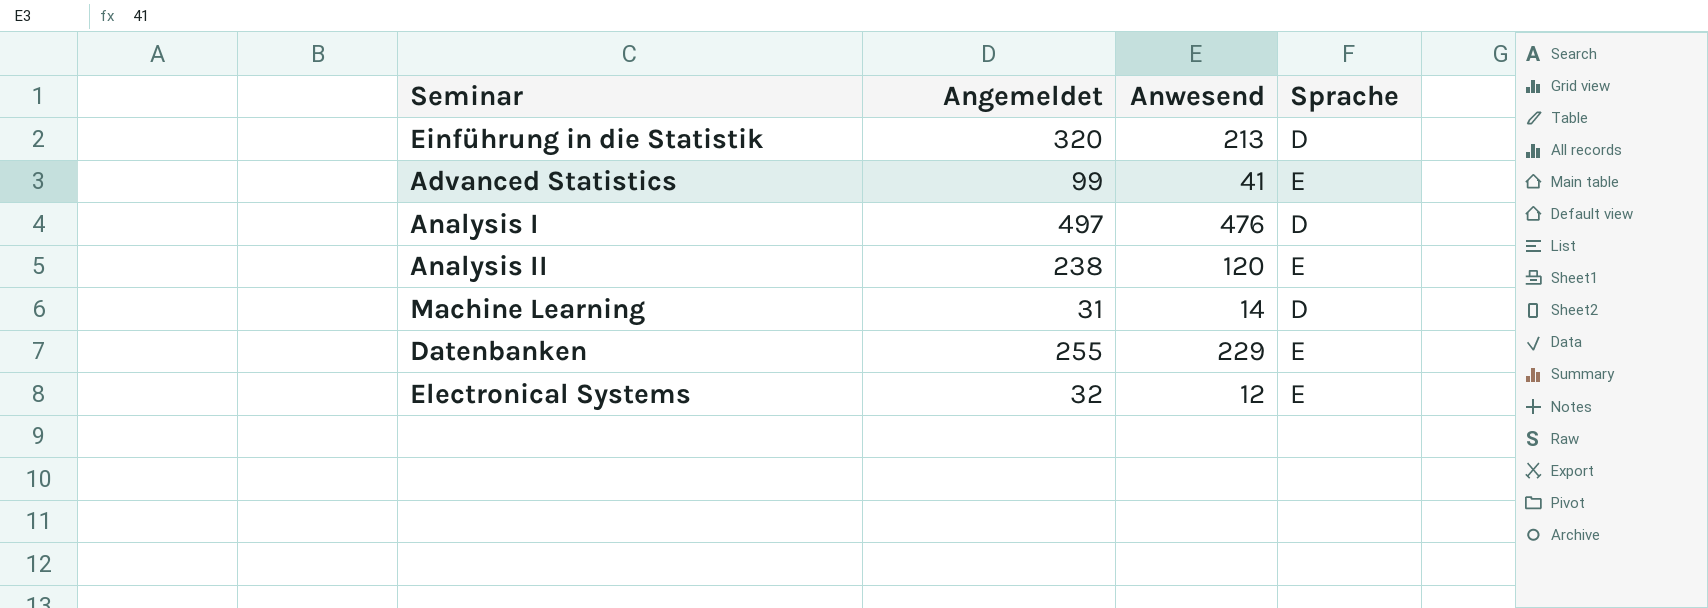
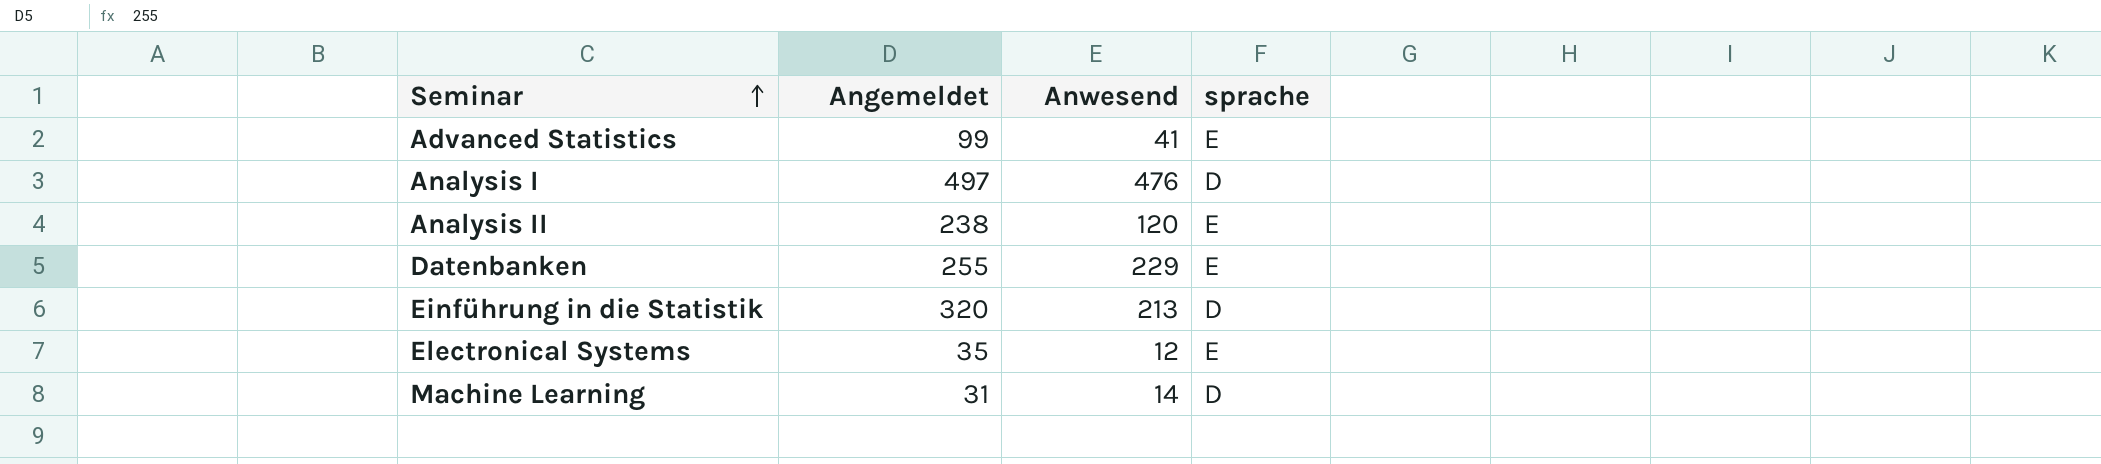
row order: none -> Seminar ascending
column name: Sprache -> sprache
Electronical Systems | Angemeldet: 32 -> 35

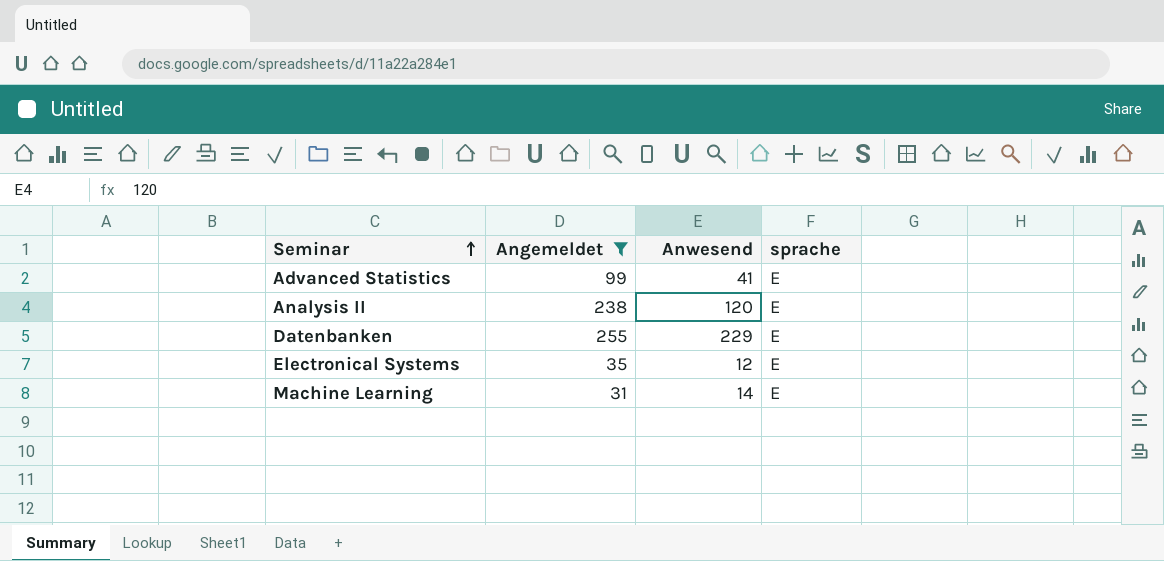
filter: none -> Angemeldet <= 255
Machine Learning | sprache: D -> E

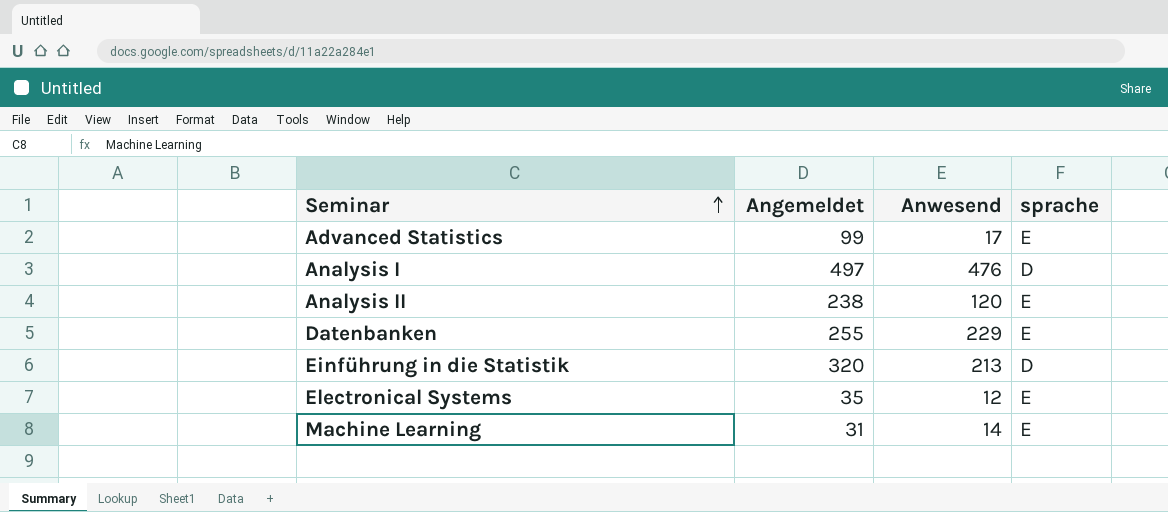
filter: Angemeldet <= 255 -> none
Advanced Statistics | Anwesend: 41 -> 17

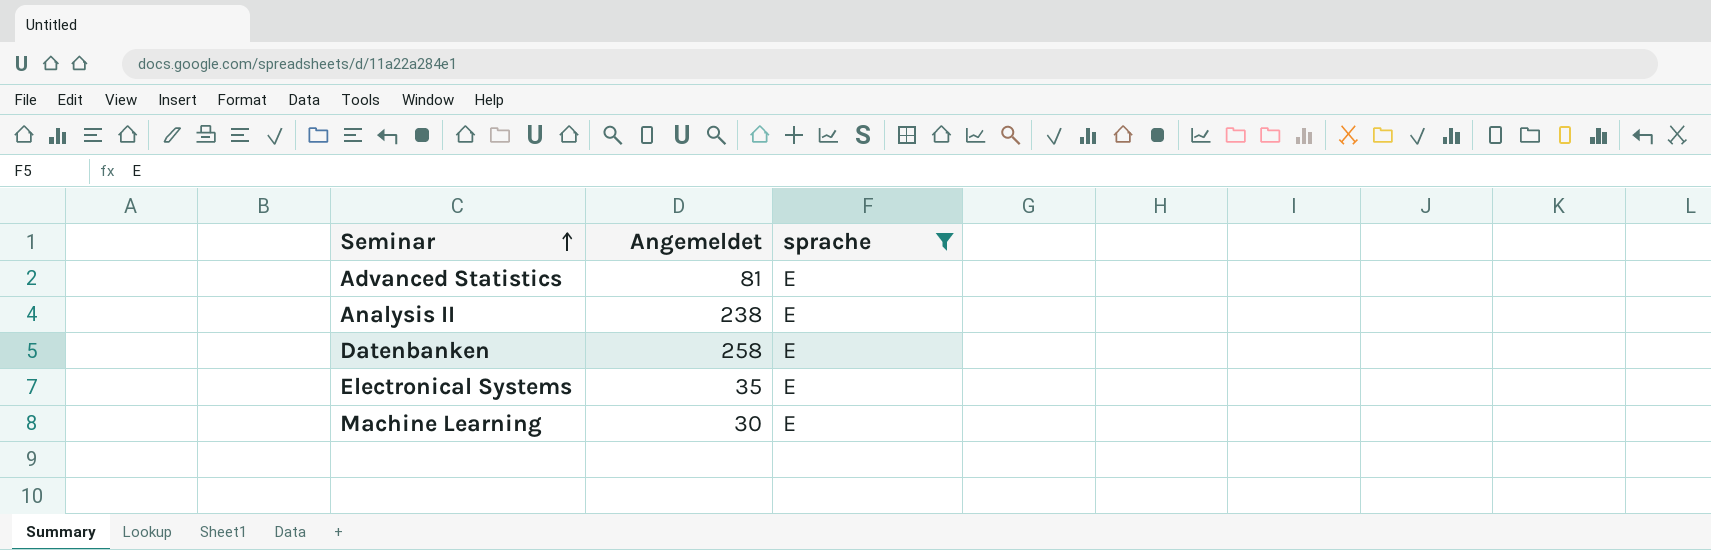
filter: none -> sprache = E
column Anwesend | position: 3 -> none
Advanced Statistics | Angemeldet: 99 -> 81
Datenbanken | Angemeldet: 255 -> 258
Machine Learning | Angemeldet: 31 -> 30

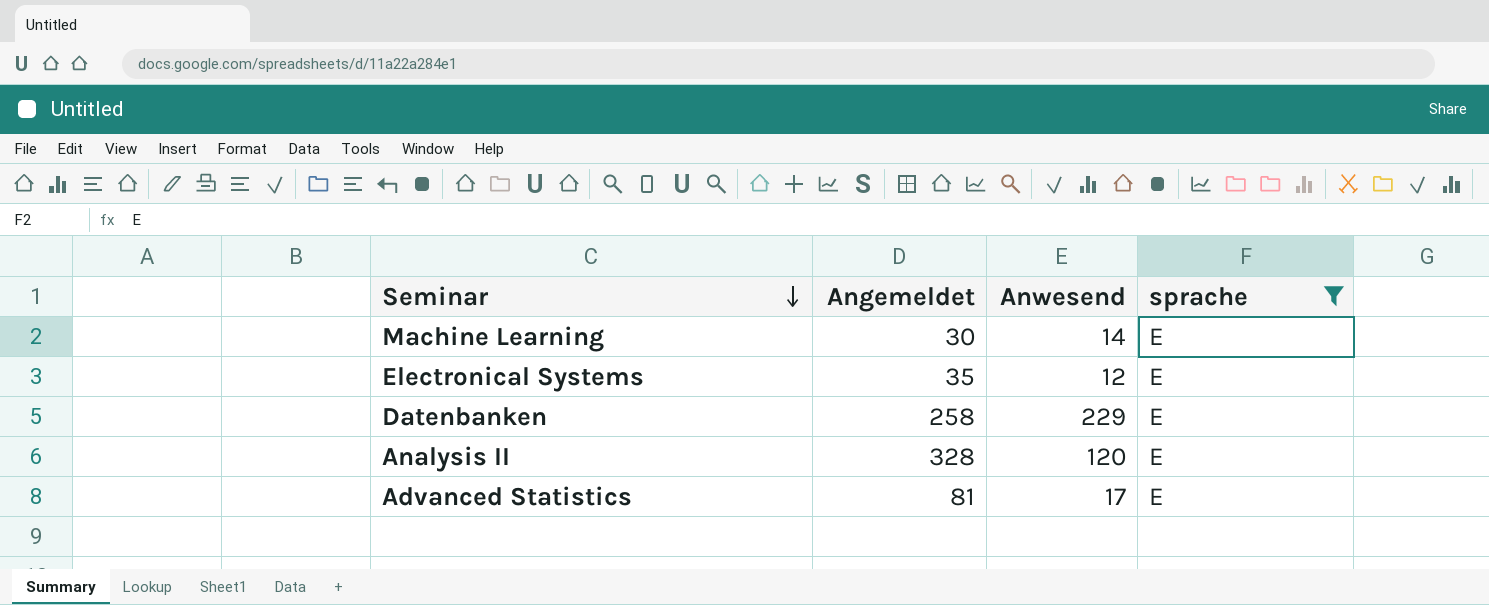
row order: Seminar ascending -> Seminar descending
column Anwesend | position: none -> 3
Analysis II | Angemeldet: 238 -> 328

